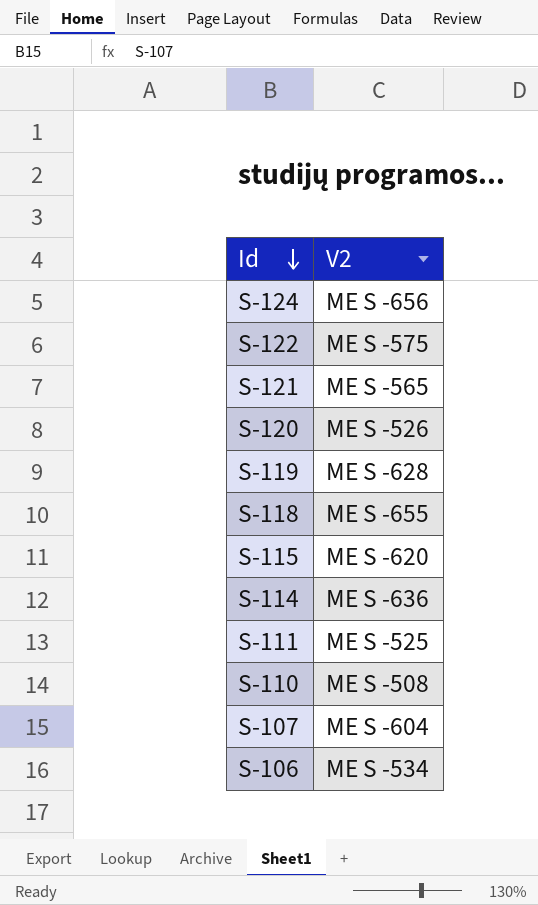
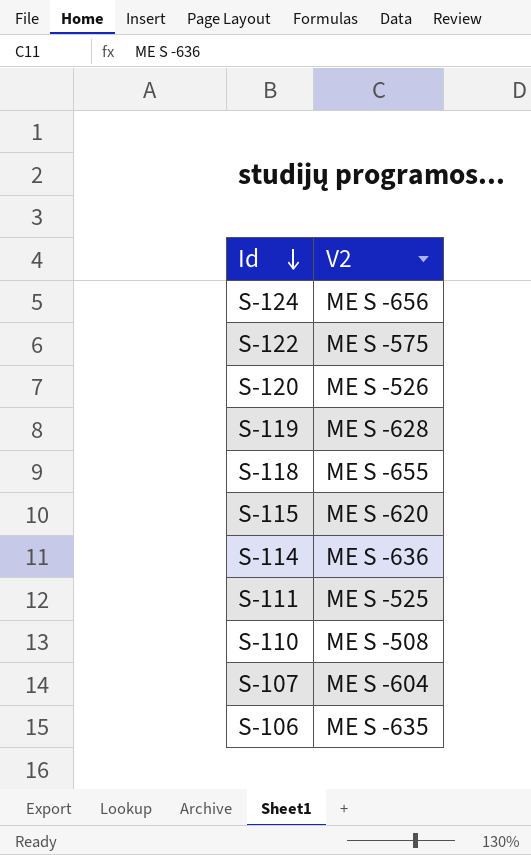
row S-121: ME S -565 -> none
S-106 | V2: ME S -534 -> ME S -635

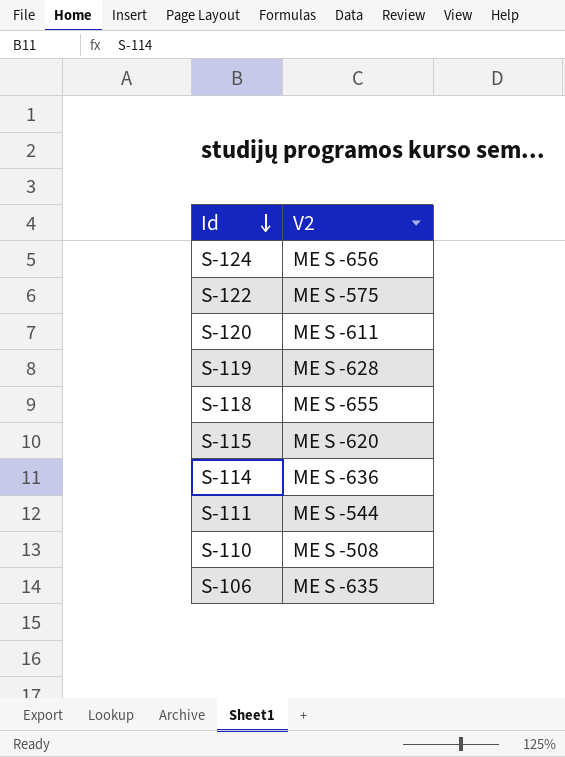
row S-107: ME S -604 -> none
S-120 | V2: ME S -526 -> ME S -611
S-111 | V2: ME S -525 -> ME S -544

